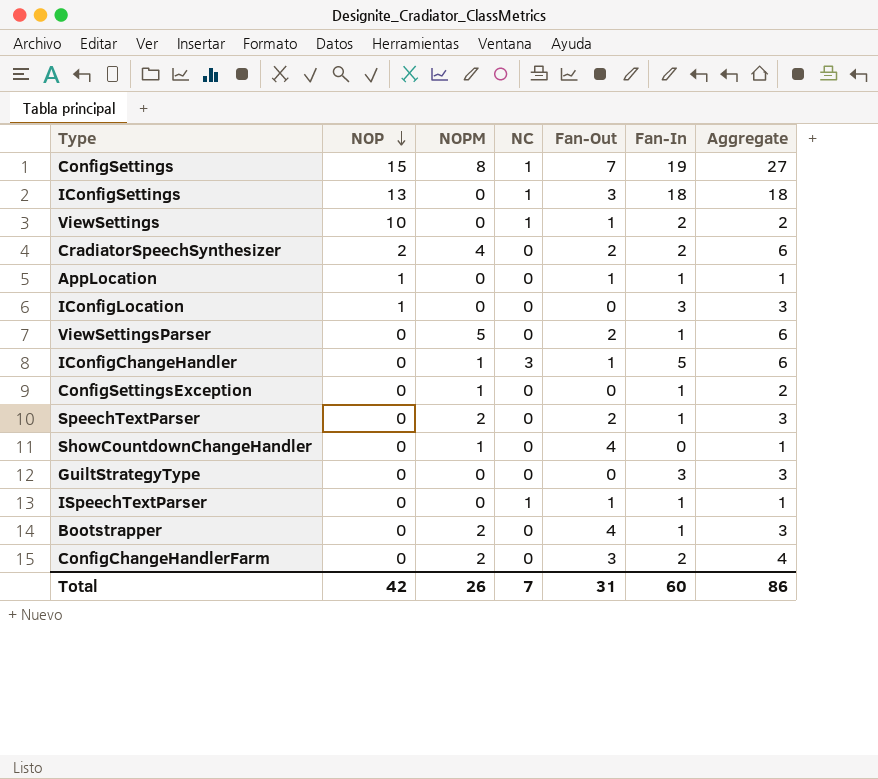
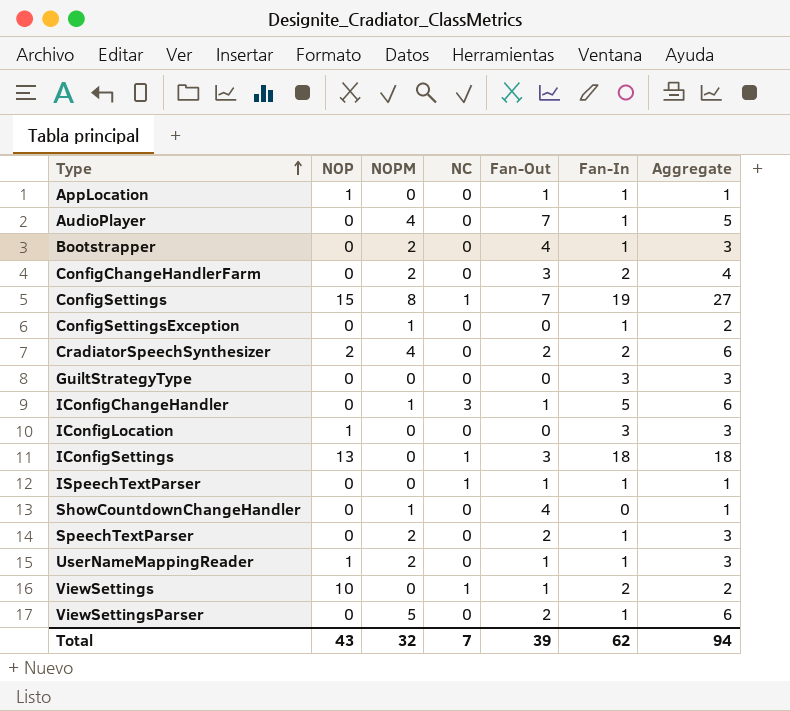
row order: NOP descending -> Type ascending
row AudioPlayer: none -> 0 | 4 | 0 | 7 | 1 | 5
row UserNameMappingReader: none -> 1 | 2 | 0 | 1 | 1 | 3
Total | NOP: 42 -> 43
Total | NOPM: 26 -> 32
Total | Fan-Out: 31 -> 39
Total | Fan-In: 60 -> 62
Total | Aggregate: 86 -> 94

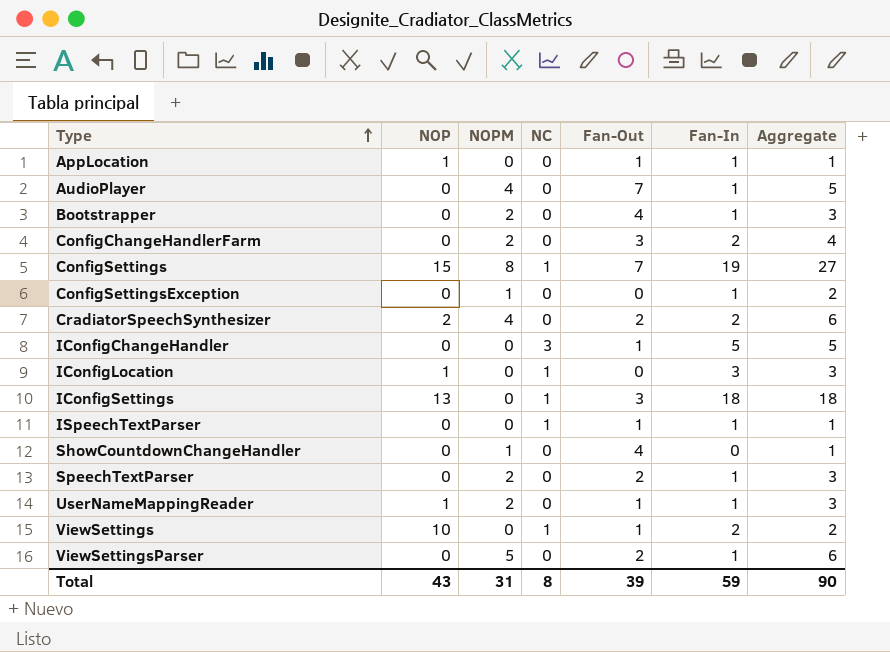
row GuiltStrategyType: 0 | 0 | 0 | 0 | 3 | 3 -> none
IConfigChangeHandler | NOPM: 1 -> 0
IConfigChangeHandler | Aggregate: 6 -> 5
IConfigLocation | NC: 0 -> 1
Total | NOPM: 32 -> 31
Total | NC: 7 -> 8
Total | Fan-In: 62 -> 59
Total | Aggregate: 94 -> 90

